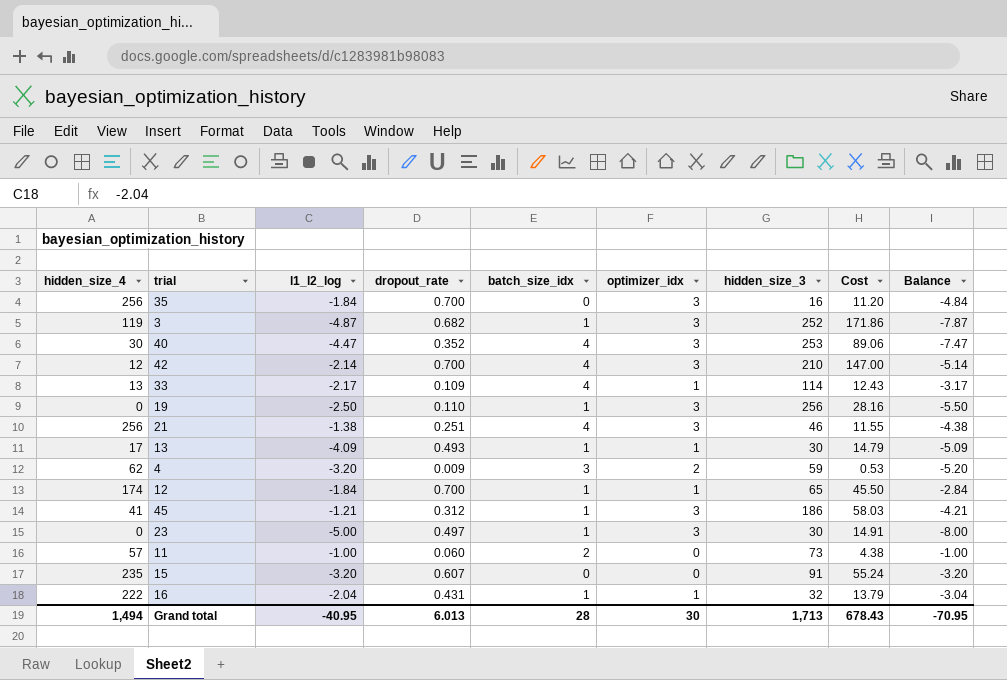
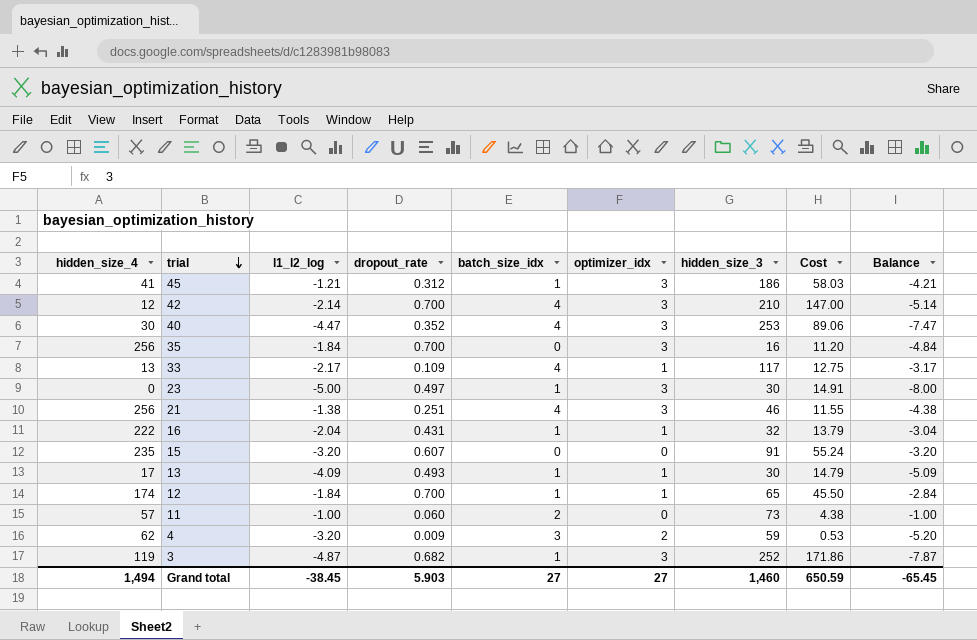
row order: none -> trial descending
row 19: 0 | -2.50 | 0.110 | 1 | 3 | 256 | 28.16 | -5.50 -> none
33 | hidden_size_3: 114 -> 117
33 | Cost: 12.43 -> 12.75
Grand total | l1_l2_log: -40.95 -> -38.45
Grand total | dropout_rate: 6.013 -> 5.903
Grand total | batch_size_idx: 28 -> 27
Grand total | optimizer_idx: 30 -> 27
Grand total | hidden_size_3: 1,713 -> 1,460
Grand total | Cost: 678.43 -> 650.59
Grand total | Balance: -70.95 -> -65.45

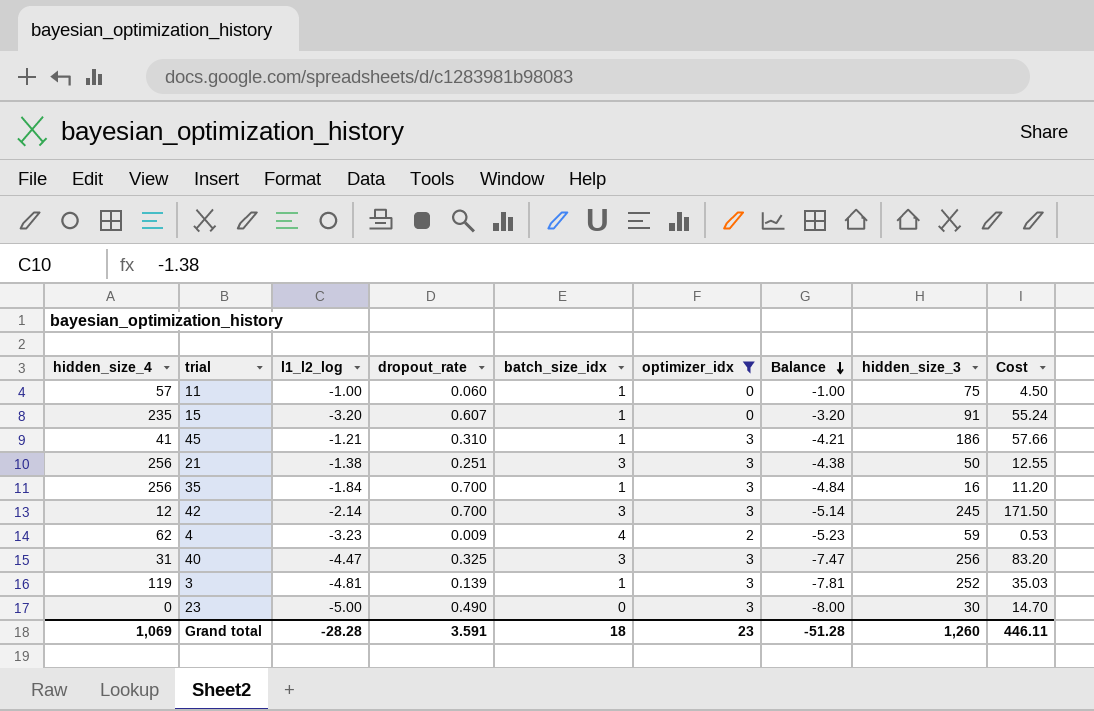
filter: none -> optimizer_idx != 1
row order: trial descending -> Balance descending
column Balance | position: 9 -> 7
11 | batch_size_idx: 2 -> 1
11 | hidden_size_3: 73 -> 75
11 | Cost: 4.38 -> 4.50
15 | batch_size_idx: 0 -> 1
45 | dropout_rate: 0.312 -> 0.310
45 | Cost: 58.03 -> 57.66
21 | batch_size_idx: 4 -> 3
21 | hidden_size_3: 46 -> 50
21 | Cost: 11.55 -> 12.55
35 | batch_size_idx: 0 -> 1
42 | batch_size_idx: 4 -> 3
42 | hidden_size_3: 210 -> 245
42 | Cost: 147.00 -> 171.50
4 | l1_l2_log: -3.20 -> -3.23
4 | batch_size_idx: 3 -> 4
4 | Balance: -5.20 -> -5.23
40 | hidden_size_4: 30 -> 31
40 | dropout_rate: 0.352 -> 0.325
40 | batch_size_idx: 4 -> 3
40 | hidden_size_3: 253 -> 256
40 | Cost: 89.06 -> 83.20
3 | l1_l2_log: -4.87 -> -4.81
3 | dropout_rate: 0.682 -> 0.139
3 | Balance: -7.87 -> -7.81
3 | Cost: 171.86 -> 35.03
23 | dropout_rate: 0.497 -> 0.490
23 | batch_size_idx: 1 -> 0
23 | Cost: 14.91 -> 14.70
Grand total | hidden_size_4: 1,494 -> 1,069
Grand total | l1_l2_log: -38.45 -> -28.28
Grand total | dropout_rate: 5.903 -> 3.591
Grand total | batch_size_idx: 27 -> 18
Grand total | optimizer_idx: 27 -> 23
Grand total | Balance: -65.45 -> -51.28
Grand total | hidden_size_3: 1,460 -> 1,260
Grand total | Cost: 650.59 -> 446.11

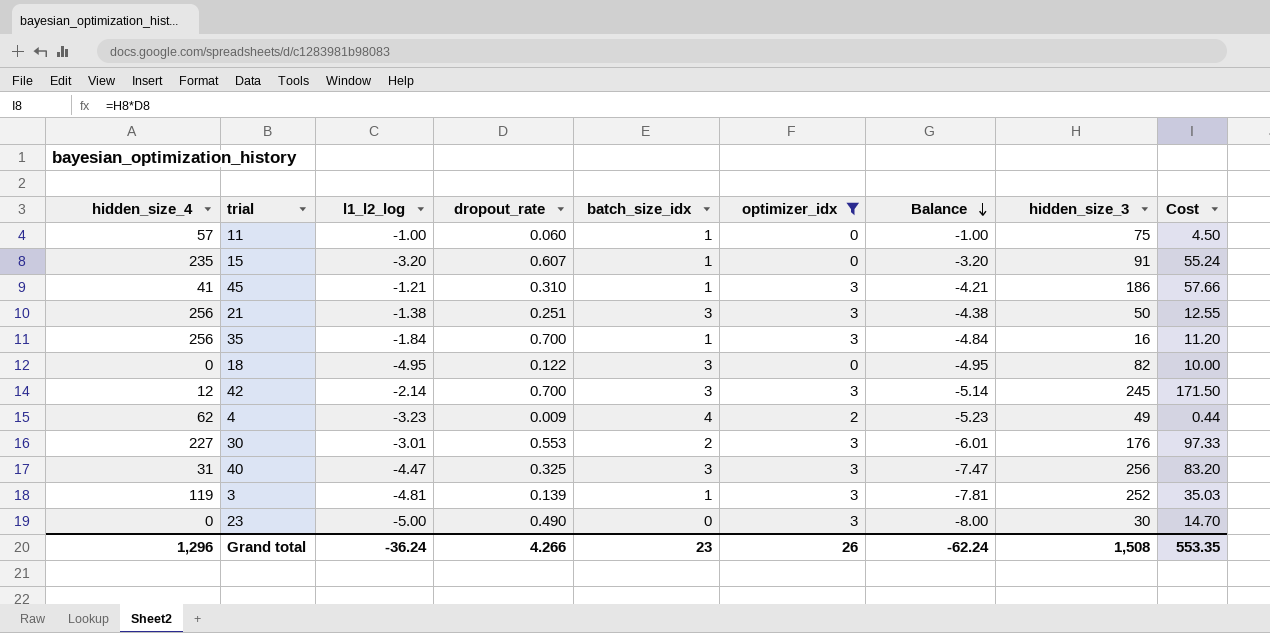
row 18: none -> 0 | -4.95 | 0.122 | 3 | 0 | -4.95 | 82 | 10.00
4 | hidden_size_3: 59 -> 49
4 | Cost: 0.53 -> 0.44
row 30: none -> 227 | -3.01 | 0.553 | 2 | 3 | -6.01 | 176 | 97.33
Grand total | hidden_size_4: 1,069 -> 1,296
Grand total | l1_l2_log: -28.28 -> -36.24
Grand total | dropout_rate: 3.591 -> 4.266
Grand total | batch_size_idx: 18 -> 23
Grand total | optimizer_idx: 23 -> 26
Grand total | Balance: -51.28 -> -62.24
Grand total | hidden_size_3: 1,260 -> 1,508
Grand total | Cost: 446.11 -> 553.35

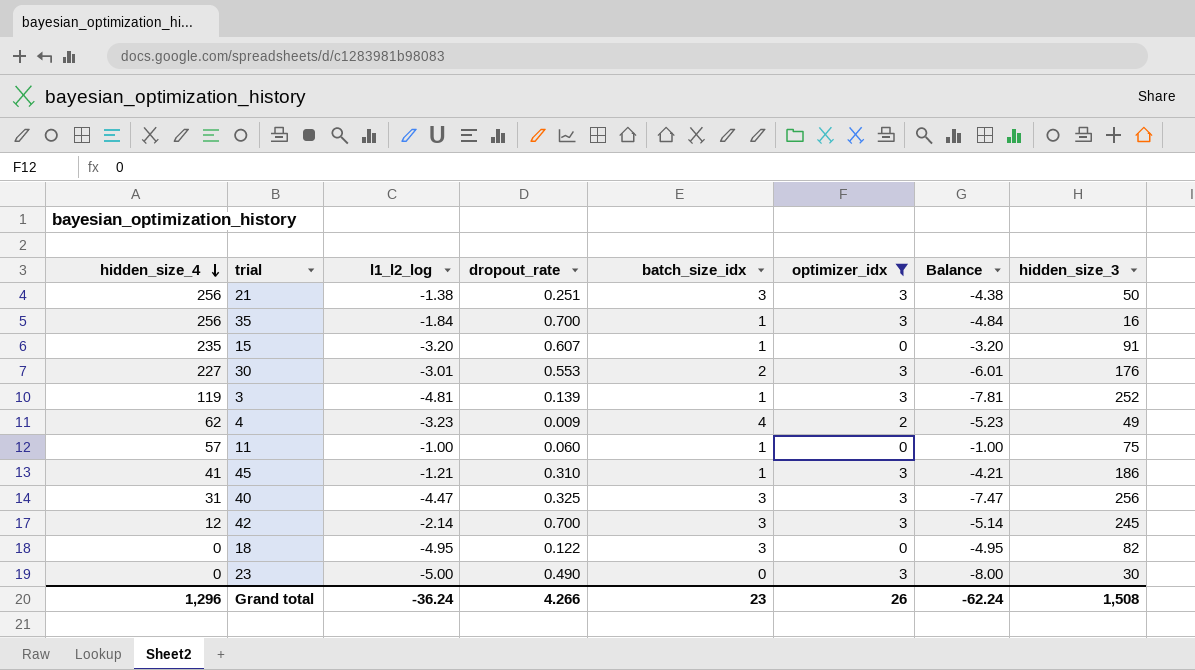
row order: Balance descending -> hidden_size_4 descending
column Cost | formula: [dropout_rate] * [hidden_size_3] -> none

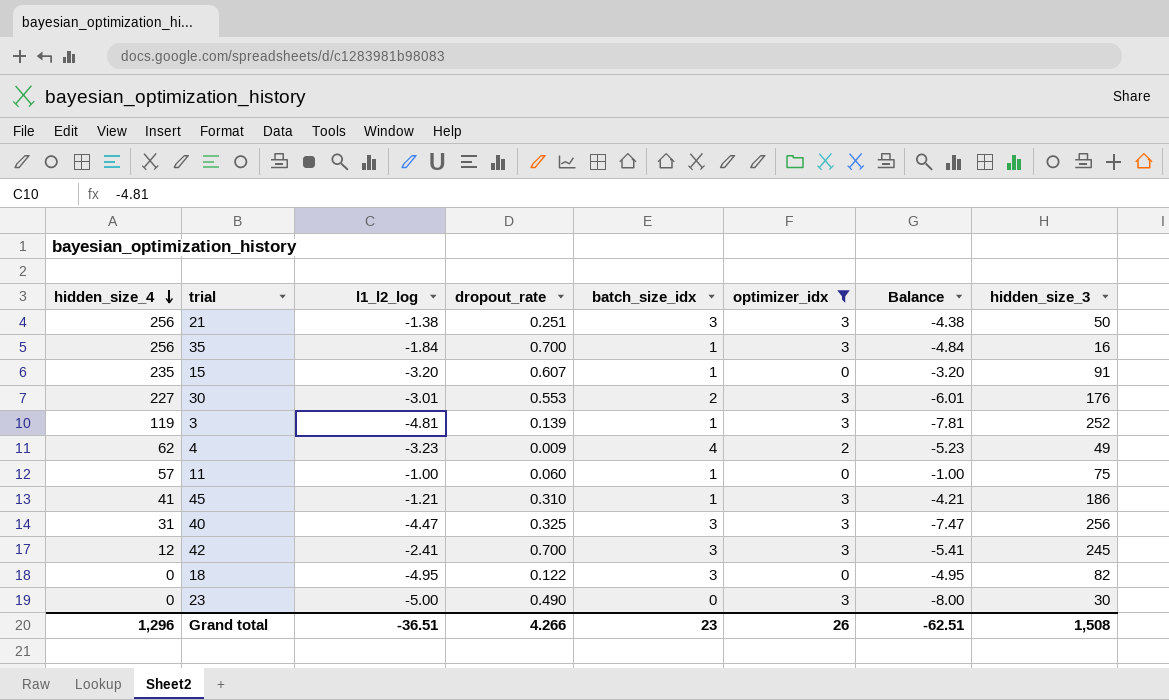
42 | l1_l2_log: -2.14 -> -2.41
42 | Balance: -5.14 -> -5.41
Grand total | l1_l2_log: -36.24 -> -36.51
Grand total | Balance: -62.24 -> -62.51

